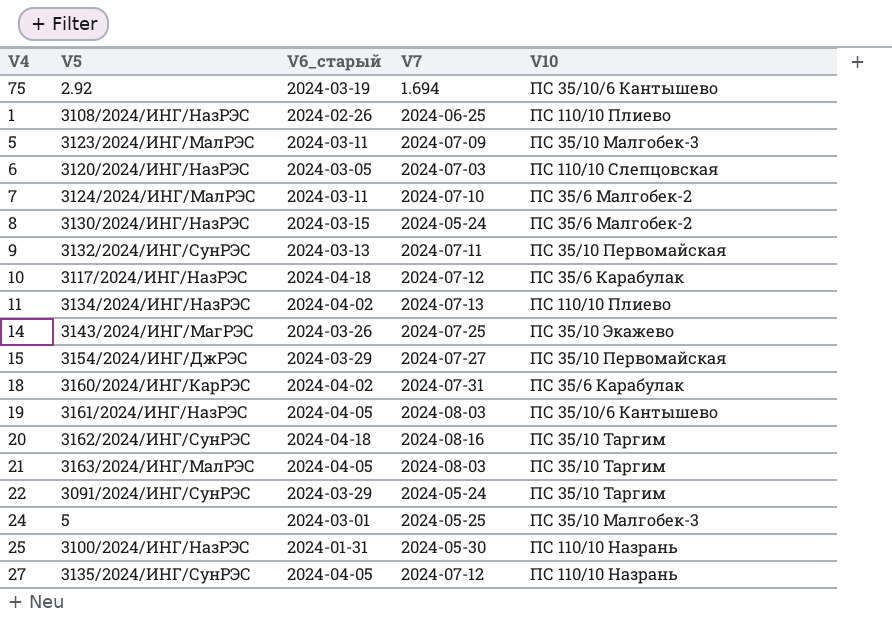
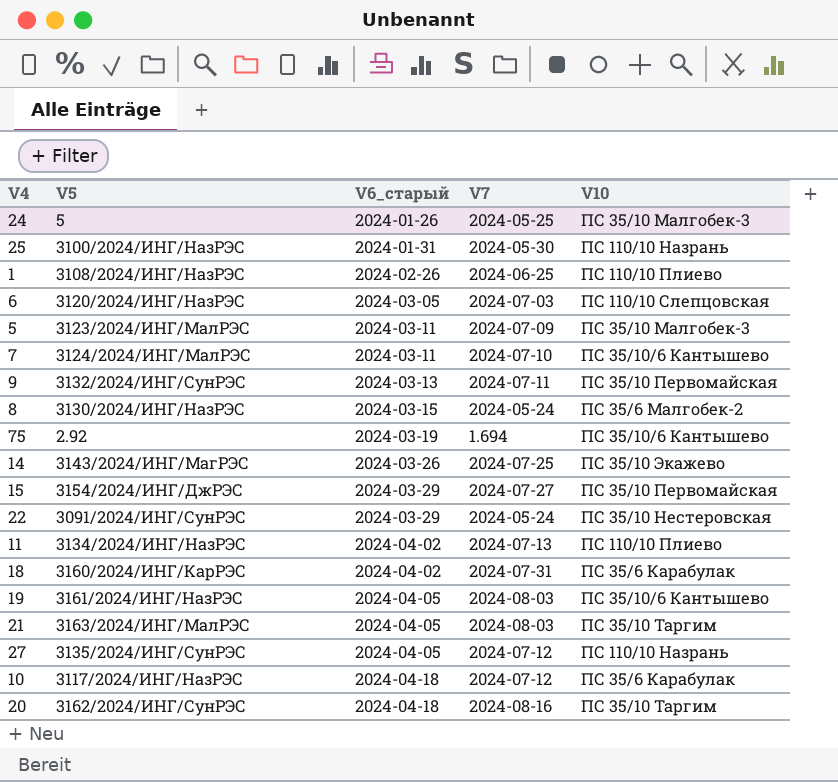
row order: none -> V6_старый ascending
24 | V6_старый: 2024-03-01 -> 2024-01-26
7 | V10: ПС 35/6 Малгобек-2 -> ПС 35/10/6 Кантышево
22 | V10: ПС 35/10 Таргим -> ПС 35/10 Нестеровская

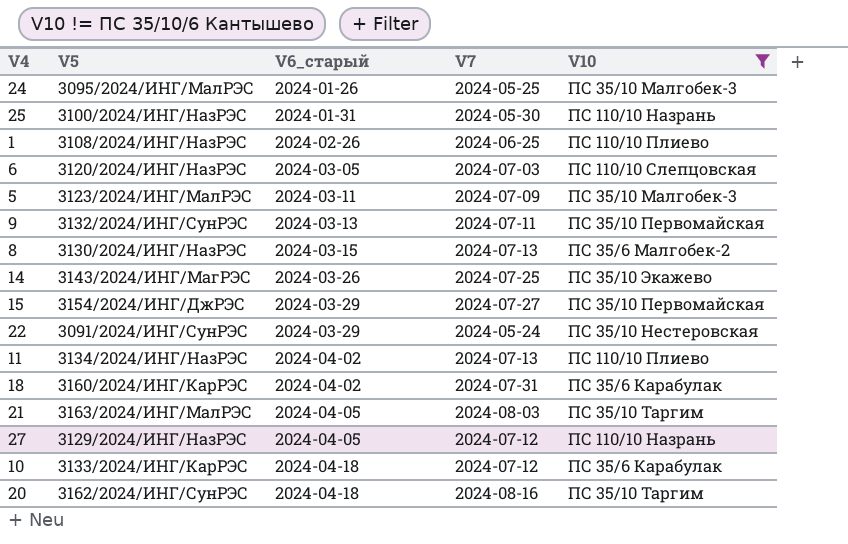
filter: none -> V10 != ПС 35/10/6 Кантышево
24 | V5: 5 -> 3095/2024/ИНГ/МалРЭС
8 | V7: 2024-05-24 -> 2024-07-13
27 | V5: 3135/2024/ИНГ/СунРЭС -> 3129/2024/ИНГ/НазРЭС
10 | V5: 3117/2024/ИНГ/НазРЭС -> 3133/2024/ИНГ/КарРЭС

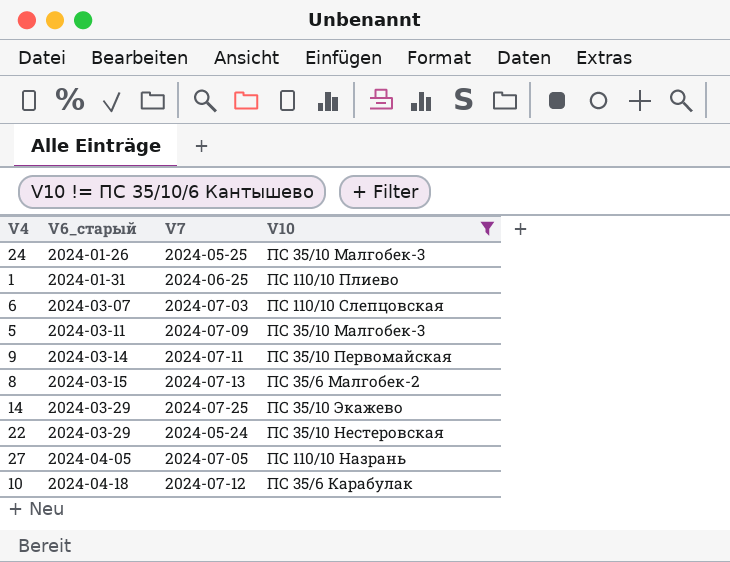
column V5 | position: 2 -> none
row 25: 3100/2024/ИНГ/НазРЭС | 2024-01-31 | 2024-05-30 | ПС 110/10 Назрань -> none
row 15: 3154/2024/ИНГ/ДжРЭС | 2024-03-29 | 2024-07-27 | ПС 35/10 Первомайская -> none
row 11: 3134/2024/ИНГ/НазРЭС | 2024-04-02 | 2024-07-13 | ПС 110/10 Плиево -> none
row 18: 3160/2024/ИНГ/КарРЭС | 2024-04-02 | 2024-07-31 | ПС 35/6 Карабулак -> none
row 21: 3163/2024/ИНГ/МалРЭС | 2024-04-05 | 2024-08-03 | ПС 35/10 Таргим -> none
row 20: 3162/2024/ИНГ/СунРЭС | 2024-04-18 | 2024-08-16 | ПС 35/10 Таргим -> none
1 | V6_старый: 2024-02-26 -> 2024-01-31
6 | V6_старый: 2024-03-05 -> 2024-03-07
9 | V6_старый: 2024-03-13 -> 2024-03-14
14 | V6_старый: 2024-03-26 -> 2024-03-29
27 | V7: 2024-07-12 -> 2024-07-05

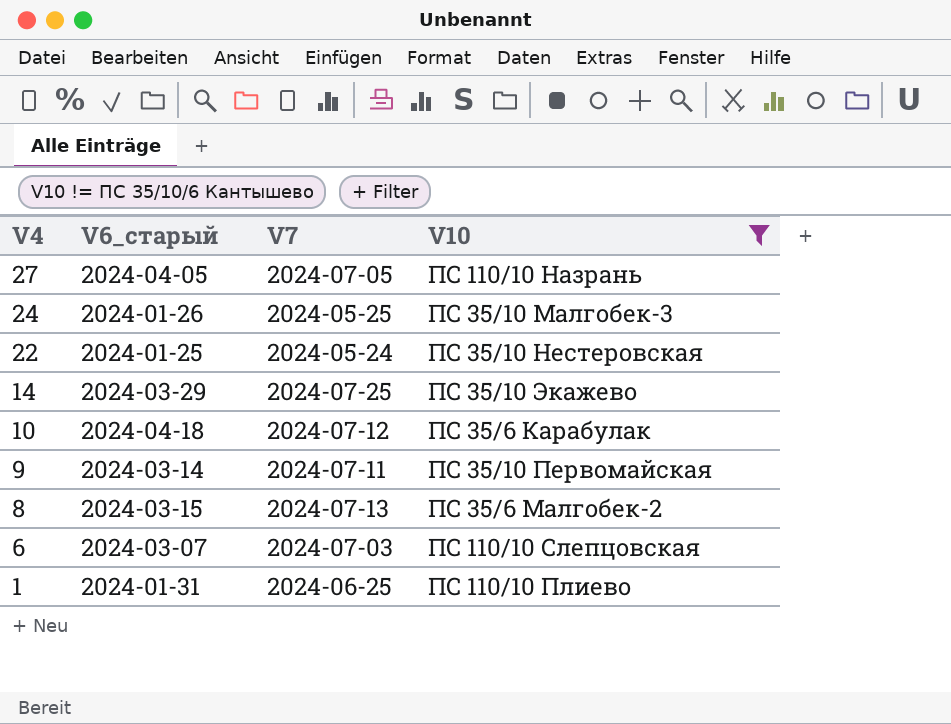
row order: V6_старый ascending -> V4 descending
row 5: 2024-03-11 | 2024-07-09 | ПС 35/10 Малгобек-3 -> none
22 | V6_старый: 2024-03-29 -> 2024-01-25

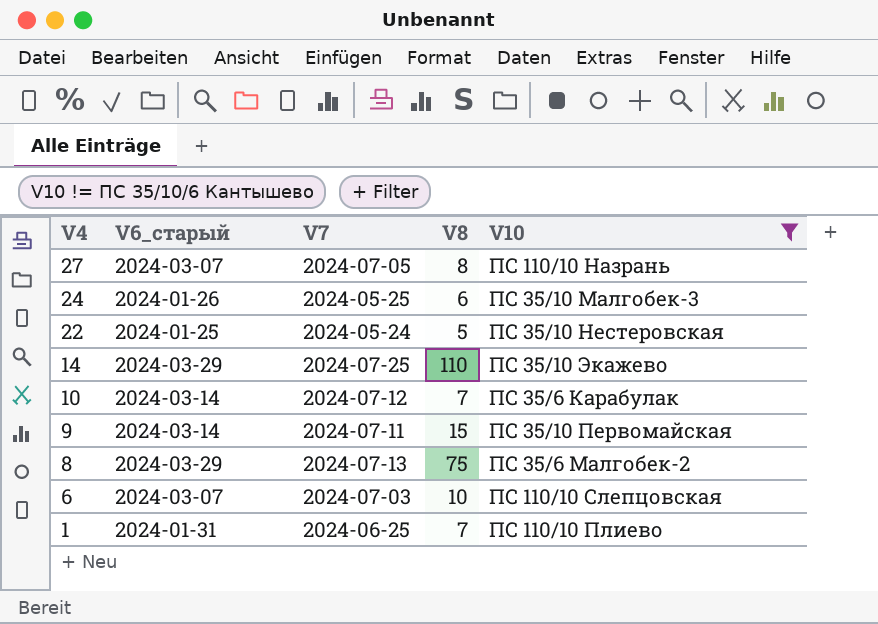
column V8 | position: none -> 4
27 | V6_старый: 2024-04-05 -> 2024-03-07
10 | V6_старый: 2024-04-18 -> 2024-03-14
8 | V6_старый: 2024-03-15 -> 2024-03-29

